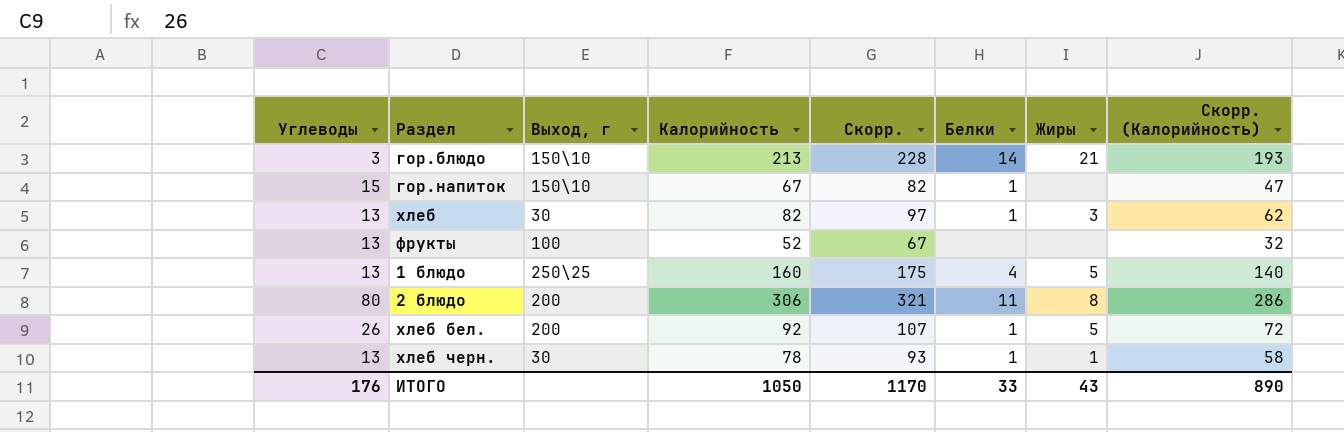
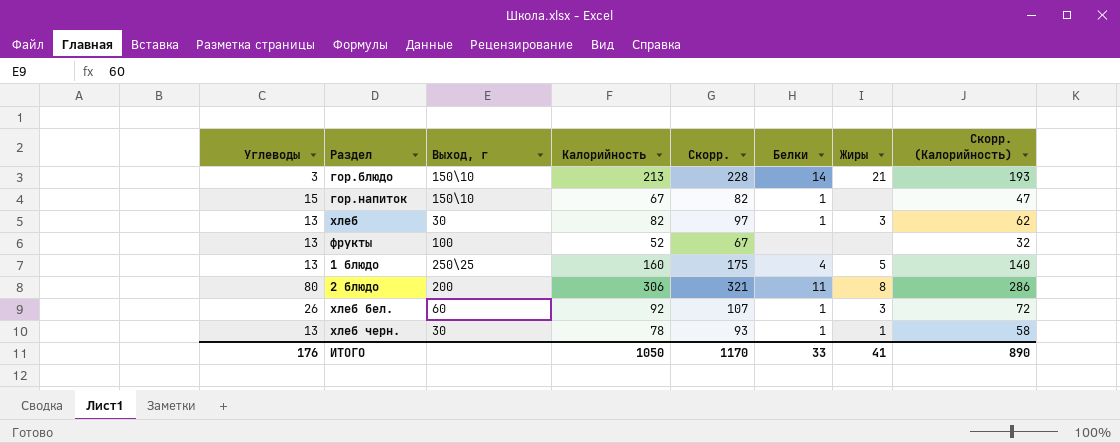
хлеб бел. | Выход, г: 200 -> 60
хлеб бел. | Жиры: 5 -> 3
ИТОГО | Жиры: 43 -> 41

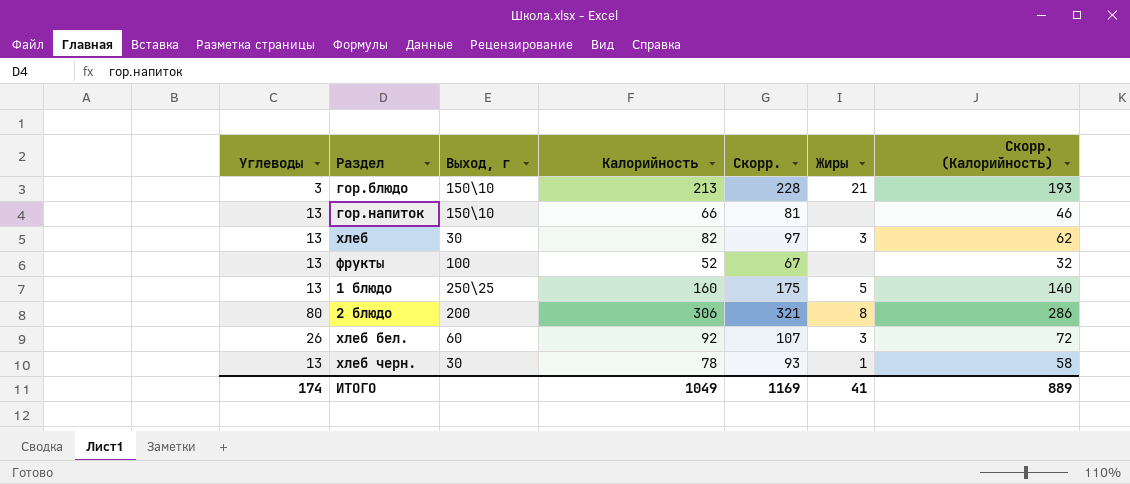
column Белки | position: 6 -> none
гор.напиток | Углеводы: 15 -> 13
гор.напиток | Калорийность: 67 -> 66
гор.напиток | Скорр.: 82 -> 81
гор.напиток | Скорр. (Калорийность): 47 -> 46
ИТОГО | Углеводы: 176 -> 174
ИТОГО | Калорийность: 1050 -> 1049
ИТОГО | Скорр.: 1170 -> 1169
ИТОГО | Скорр. (Калорийность): 890 -> 889

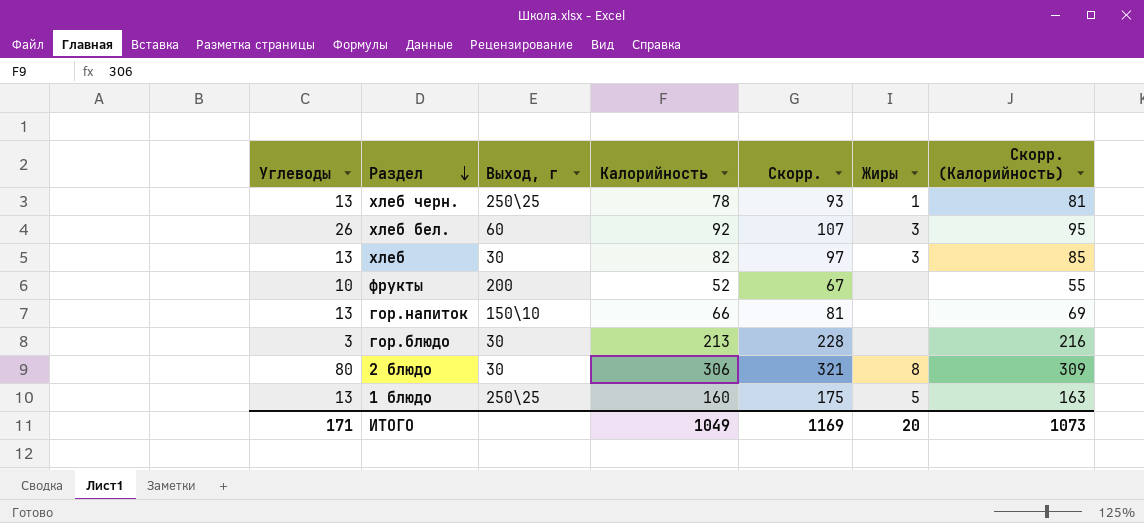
row order: none -> Раздел descending
column Скорр. (Калорийность) | formula: [Калорийность] - 20 -> [Калорийность] + 3
хлеб черн. | Выход, г: 30 -> 250\25
фрукты | Углеводы: 13 -> 10
фрукты | Выход, г: 100 -> 200
гор.блюдо | Выход, г: 150\10 -> 30
гор.блюдо | Жиры: 21 -> none
2 блюдо | Выход, г: 200 -> 30
ИТОГО | Углеводы: 174 -> 171
ИТОГО | Жиры: 41 -> 20
ИТОГО | Скорр. (Калорийность): 889 -> 1073

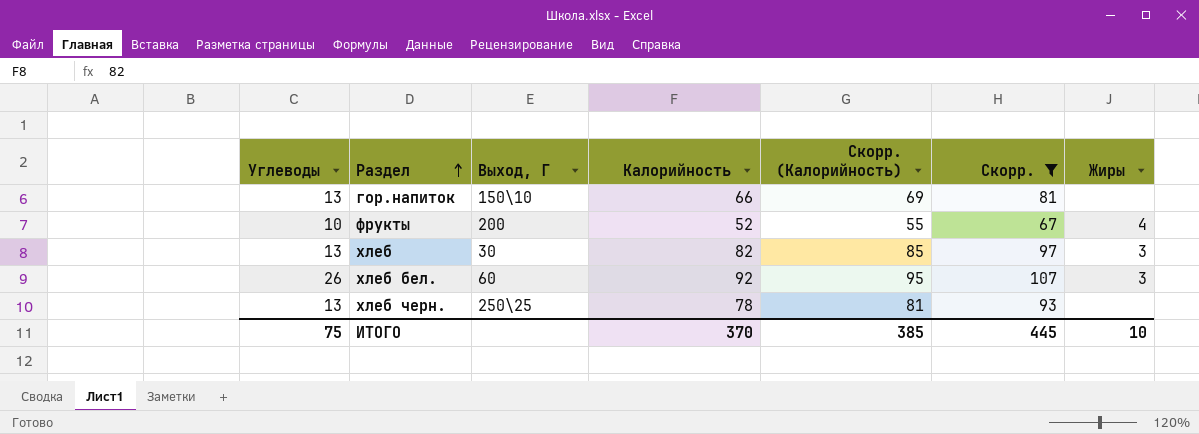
filter: none -> Скорр. <= 107
row order: Раздел descending -> Раздел ascending
column name: Выход, г -> Выход, Г
column Скорр. (Калорийность) | position: 7 -> 5
фрукты | Жиры: none -> 4
хлеб черн. | Жиры: 1 -> none
ИТОГО | Углеводы: 171 -> 75
ИТОГО | Калорийность: 1049 -> 370
ИТОГО | Скорр. (Калорийность): 1073 -> 385
ИТОГО | Скорр.: 1169 -> 445
ИТОГО | Жиры: 20 -> 10

